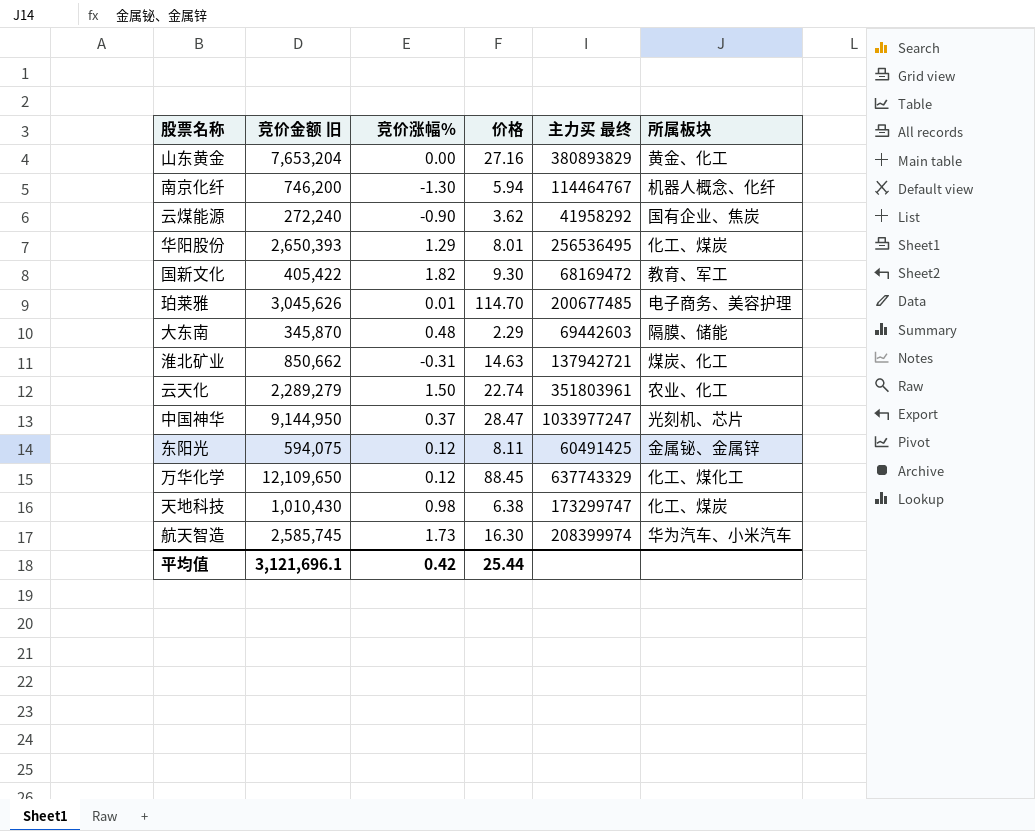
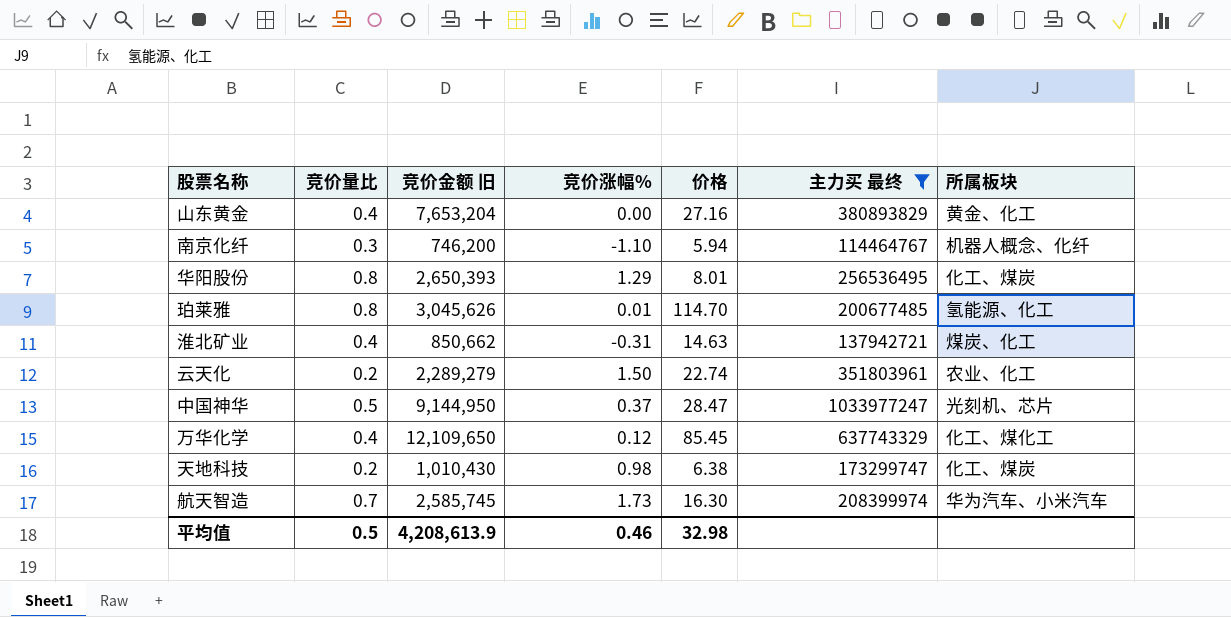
filter: none -> 主力买 最终 >= 114464767
column 竞价量比 | position: none -> 2
南京化纤 | 竞价涨幅%: -1.30 -> -1.10
珀莱雅 | 所属板块: 电子商务、美容护理 -> 氢能源、化工
万华化学 | 价格: 88.45 -> 85.45
平均值 | 竞价金额 旧: 3,121,696.1 -> 4,208,613.9
平均值 | 竞价涨幅%: 0.42 -> 0.46
平均值 | 价格: 25.44 -> 32.98

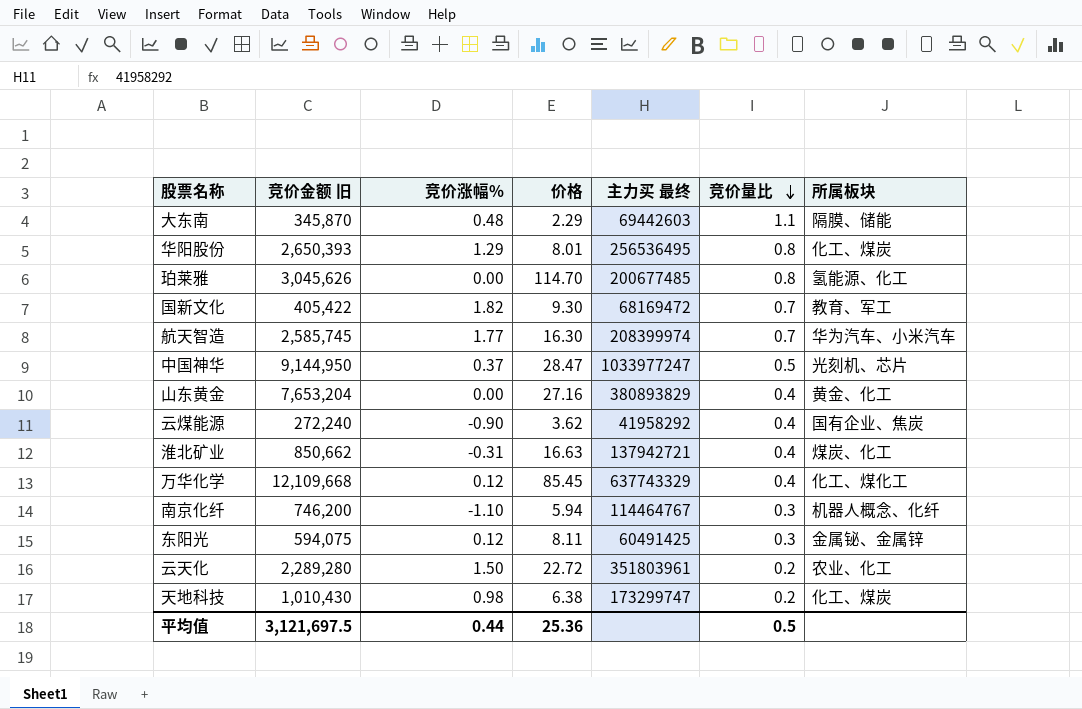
filter: 主力买 最终 >= 114464767 -> none
row order: none -> 竞价量比 descending
column 竞价量比 | position: 2 -> 6
珀莱雅 | 竞价涨幅%: 0.01 -> 0.00
航天智造 | 竞价涨幅%: 1.73 -> 1.77
淮北矿业 | 价格: 14.63 -> 16.63
万华化学 | 竞价金额 旧: 12,109,650 -> 12,109,668
云天化 | 竞价金额 旧: 2,289,279 -> 2,289,280
云天化 | 价格: 22.74 -> 22.72
平均值 | 竞价金额 旧: 4,208,613.9 -> 3,121,697.5
平均值 | 竞价涨幅%: 0.46 -> 0.44
平均值 | 价格: 32.98 -> 25.36

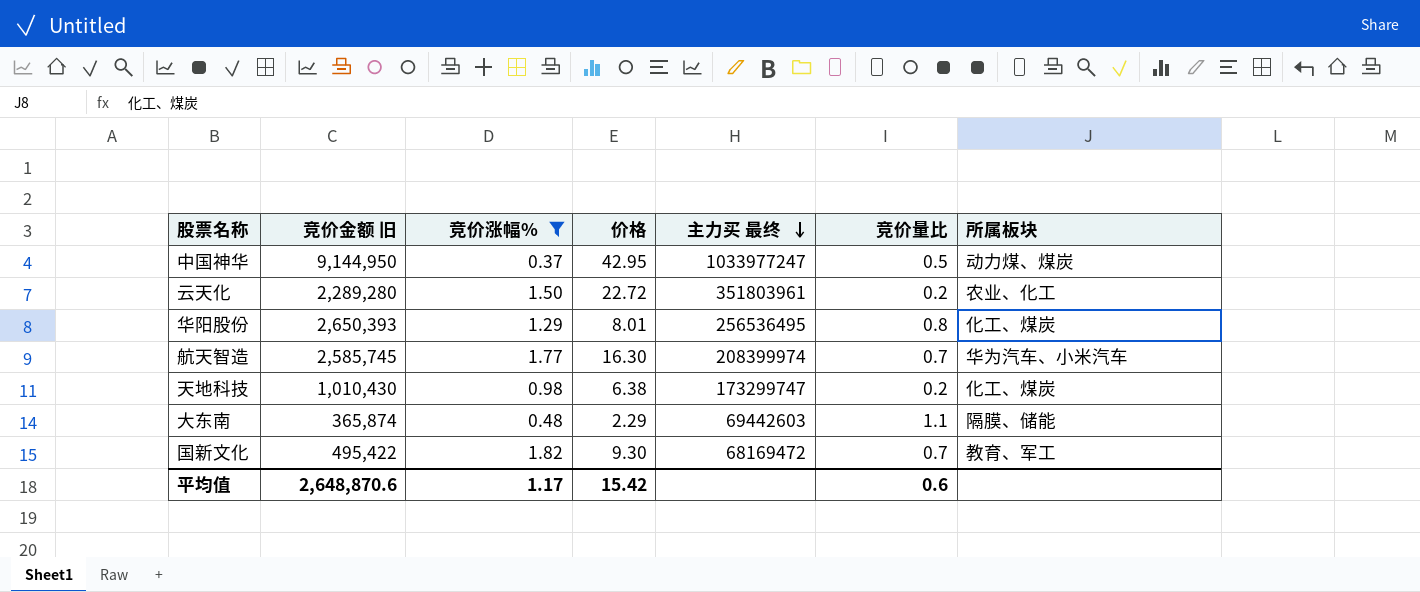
filter: none -> 竞价涨幅% >= 0.37
row order: 竞价量比 descending -> 主力买 最终 descending
中国神华 | 价格: 28.47 -> 42.95
中国神华 | 所属板块: 光刻机、芯片 -> 动力煤、煤炭
大东南 | 竞价金额 旧: 345,870 -> 365,874
国新文化 | 竞价金额 旧: 405,422 -> 495,422
平均值 | 竞价金额 旧: 3,121,697.5 -> 2,648,870.6
平均值 | 竞价涨幅%: 0.44 -> 1.17
平均值 | 价格: 25.36 -> 15.42
平均值 | 竞价量比: 0.5 -> 0.6

